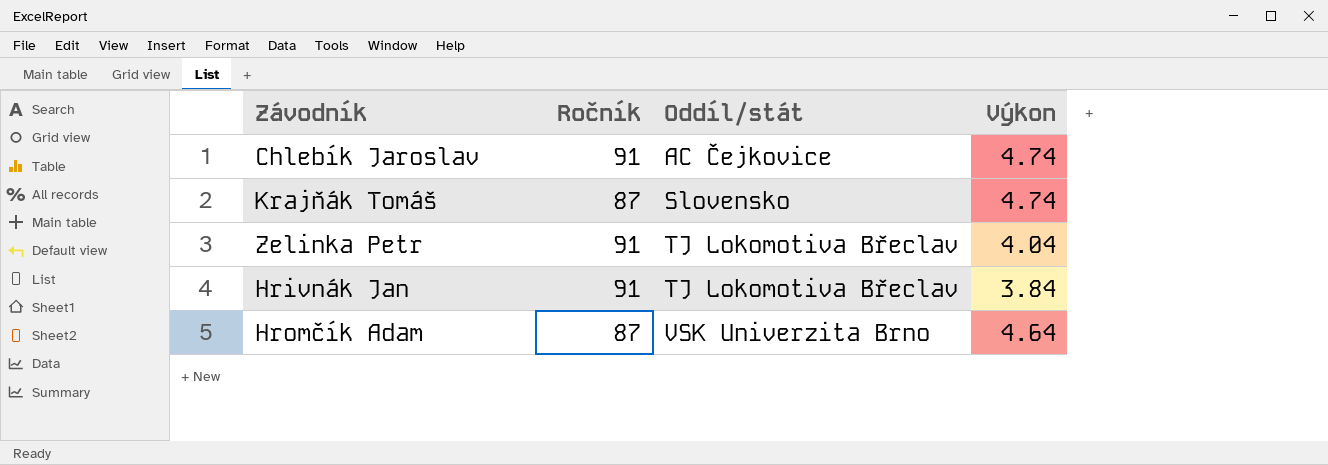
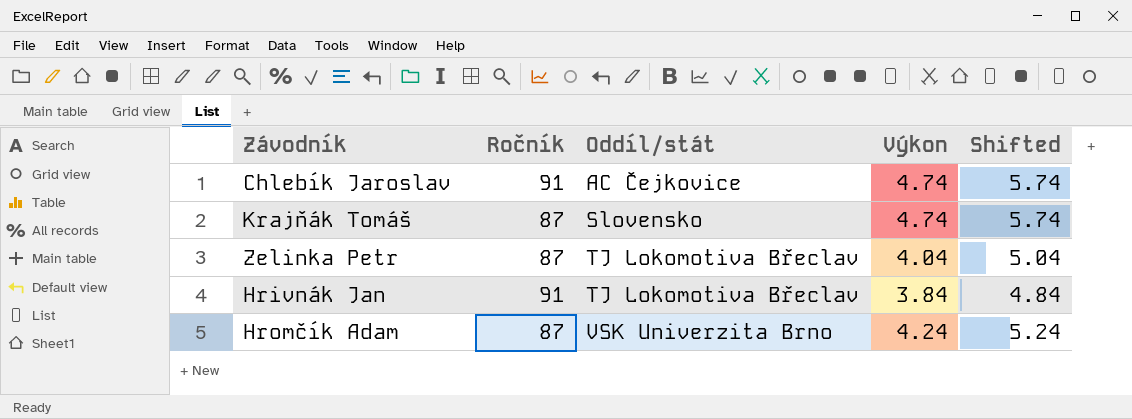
column Shifted | formula: none -> [Výkon] + 1
Zelinka Petr | Ročník: 91 -> 87
Hromčík Adam | Výkon: 4.64 -> 4.24

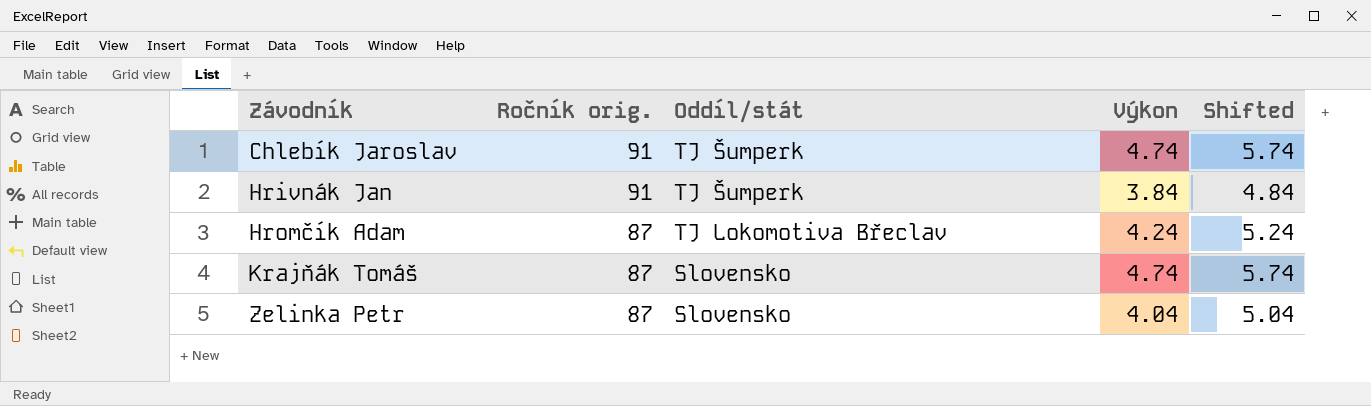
row order: Oddíl/stát ascending -> Závodník ascending
column name: Ročník -> Ročník orig.
Chlebík Jaroslav | Oddíl/stát: AC Čejkovice -> TJ Šumperk
Hrivnák Jan | Oddíl/stát: TJ Lokomotiva Břeclav -> TJ Šumperk
Hromčík Adam | Oddíl/stát: VSK Univerzita Brno -> TJ Lokomotiva Břeclav
Zelinka Petr | Oddíl/stát: TJ Lokomotiva Břeclav -> Slovensko

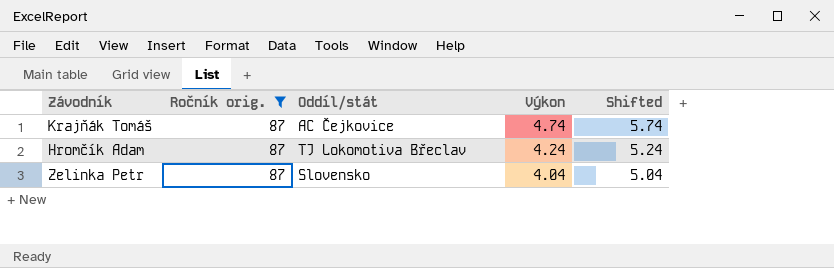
filter: none -> Ročník orig. = 87
row order: Závodník ascending -> Výkon descending
Krajňák Tomáš | Oddíl/stát: Slovensko -> AC Čejkovice

